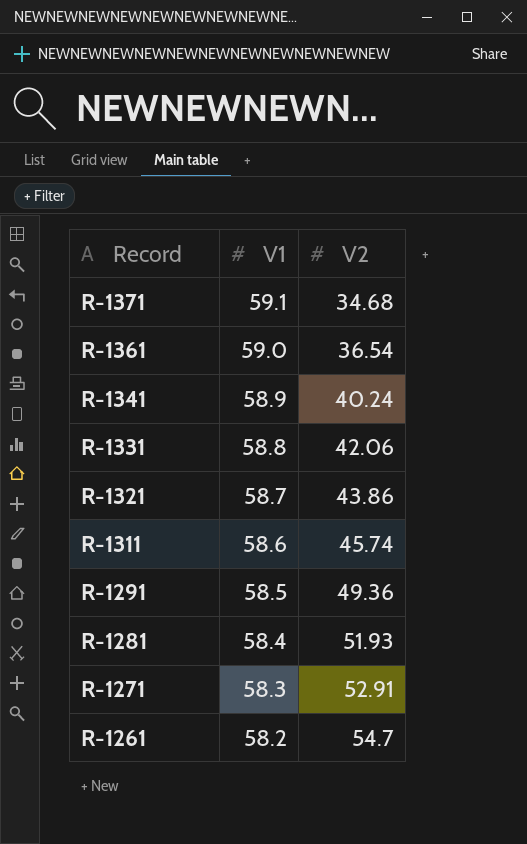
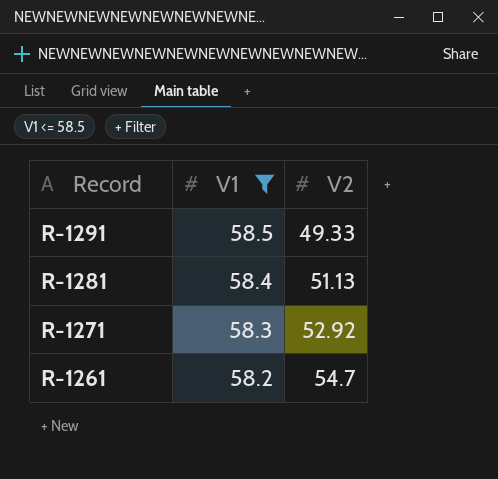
filter: none -> V1 <= 58.5
R-1291 | V2: 49.36 -> 49.33
R-1281 | V2: 51.93 -> 51.13
R-1271 | V2: 52.91 -> 52.92

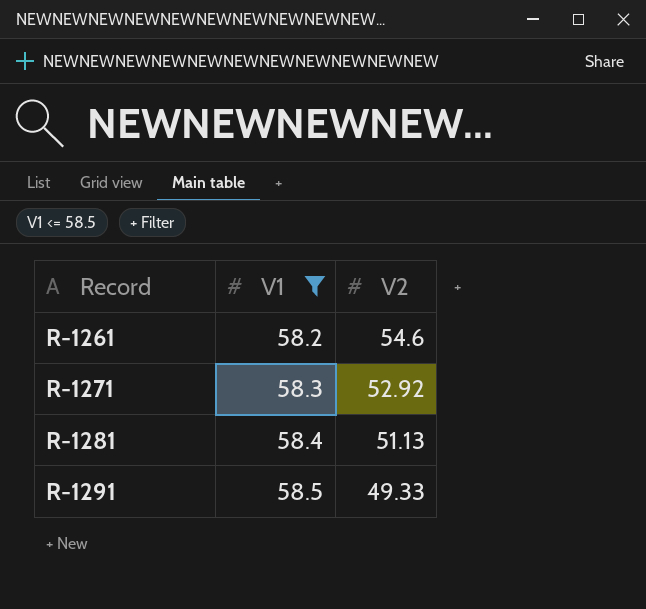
row order: Record descending -> Record ascending
R-1261 | V2: 54.7 -> 54.6

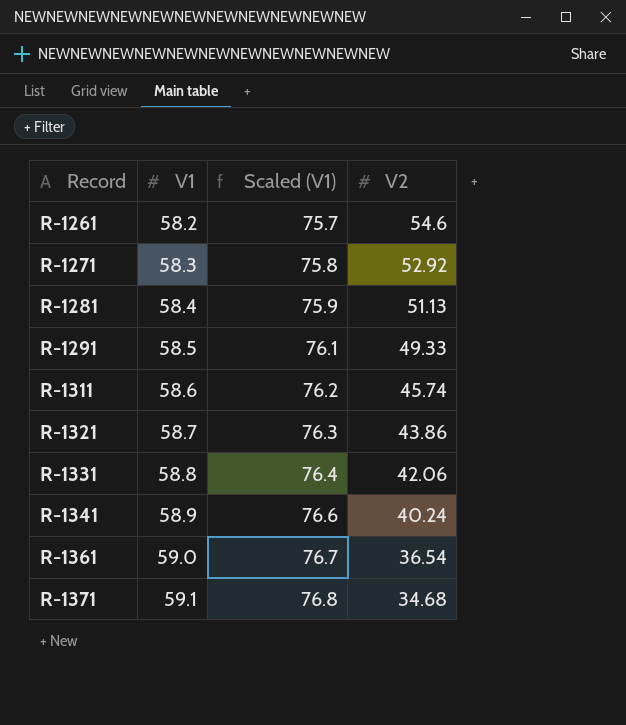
filter: V1 <= 58.5 -> none
column Scaled (V1) | formula: none -> [V1] * 1.3

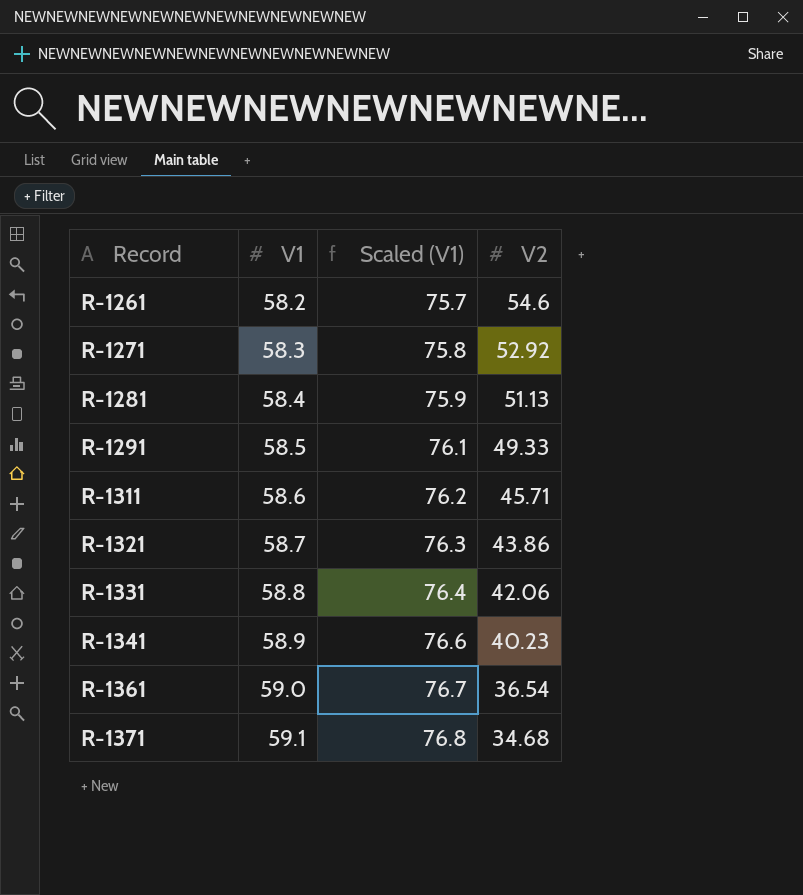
R-1311 | V2: 45.74 -> 45.71
R-1341 | V2: 40.24 -> 40.23

